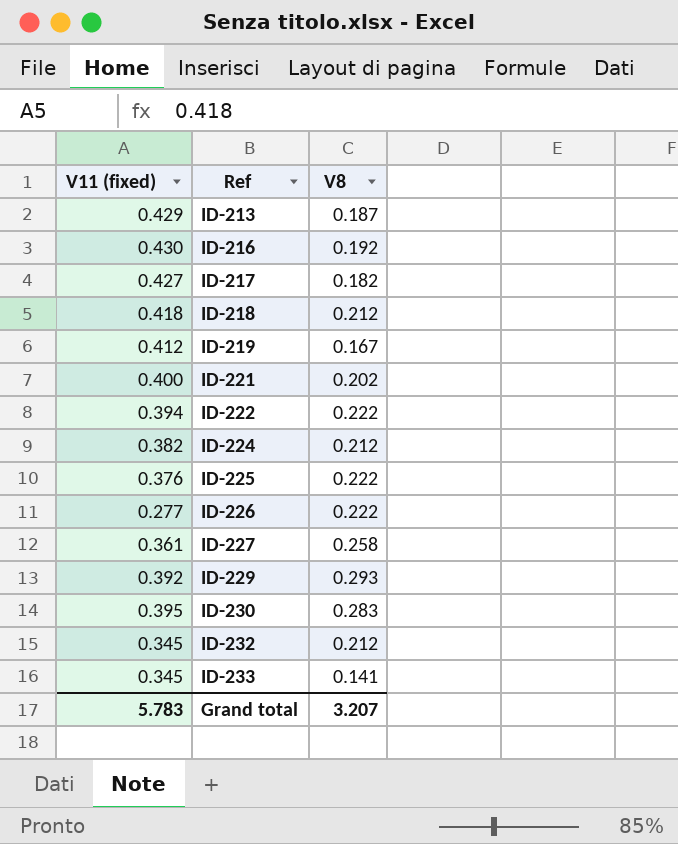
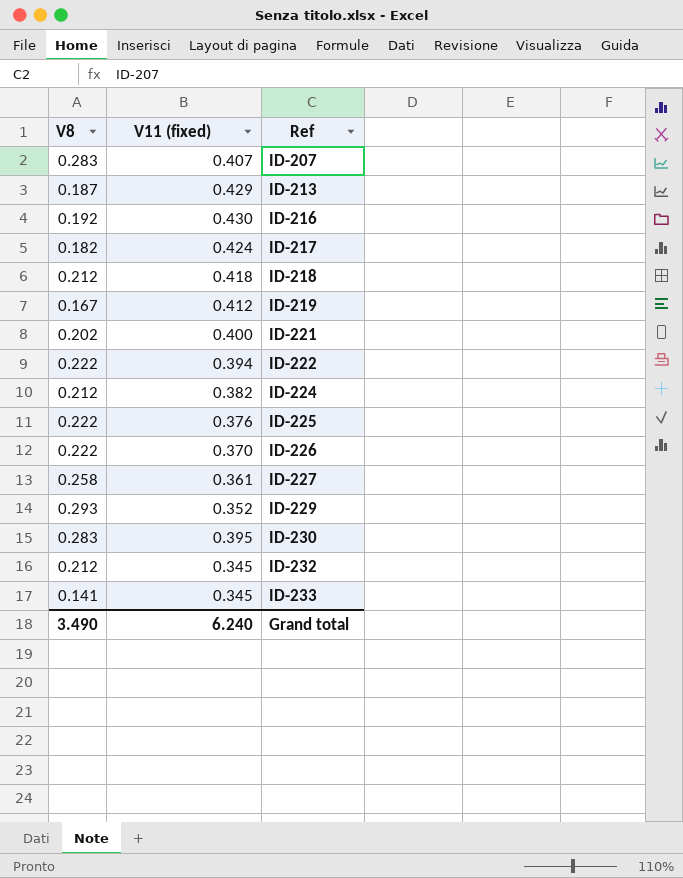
column V8 | position: 3 -> 1
row ID-207: none -> 0.283 | 0.407
ID-217 | V11 (fixed): 0.427 -> 0.424
ID-226 | V11 (fixed): 0.277 -> 0.370
ID-229 | V11 (fixed): 0.392 -> 0.352
Grand total | V8: 3.207 -> 3.490
Grand total | V11 (fixed): 5.783 -> 6.240

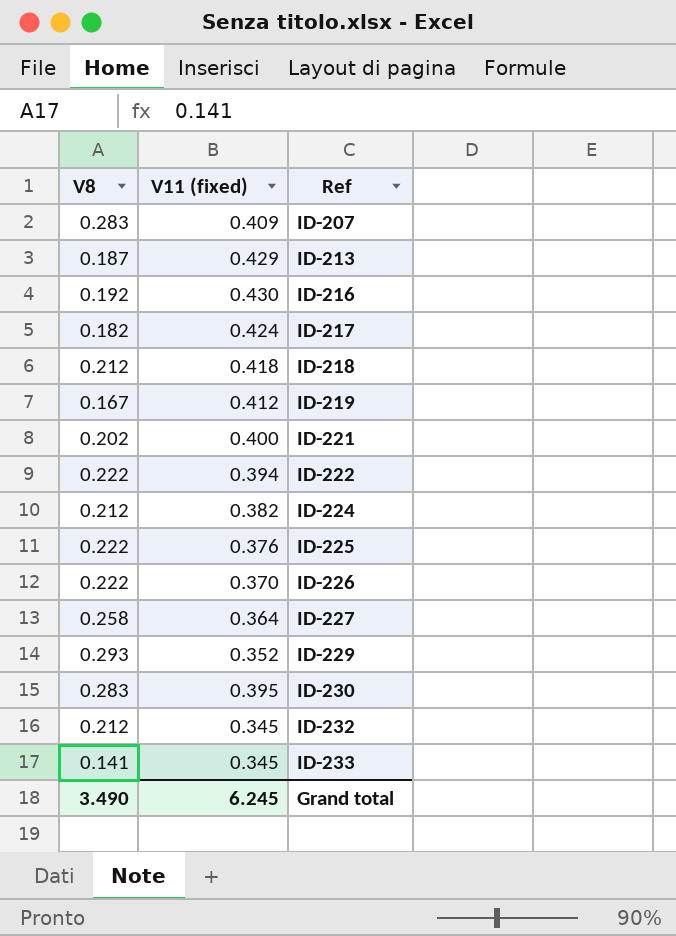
ID-207 | V11 (fixed): 0.407 -> 0.409
ID-227 | V11 (fixed): 0.361 -> 0.364
Grand total | V11 (fixed): 6.240 -> 6.245

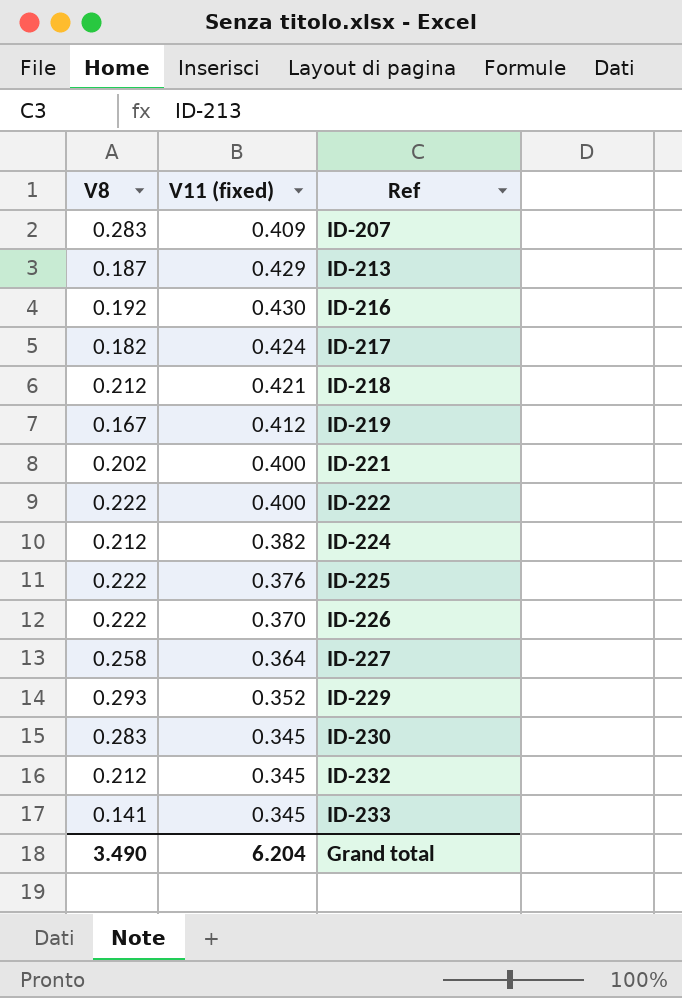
ID-218 | V11 (fixed): 0.418 -> 0.421
ID-222 | V11 (fixed): 0.394 -> 0.400
ID-230 | V11 (fixed): 0.395 -> 0.345
Grand total | V11 (fixed): 6.245 -> 6.204

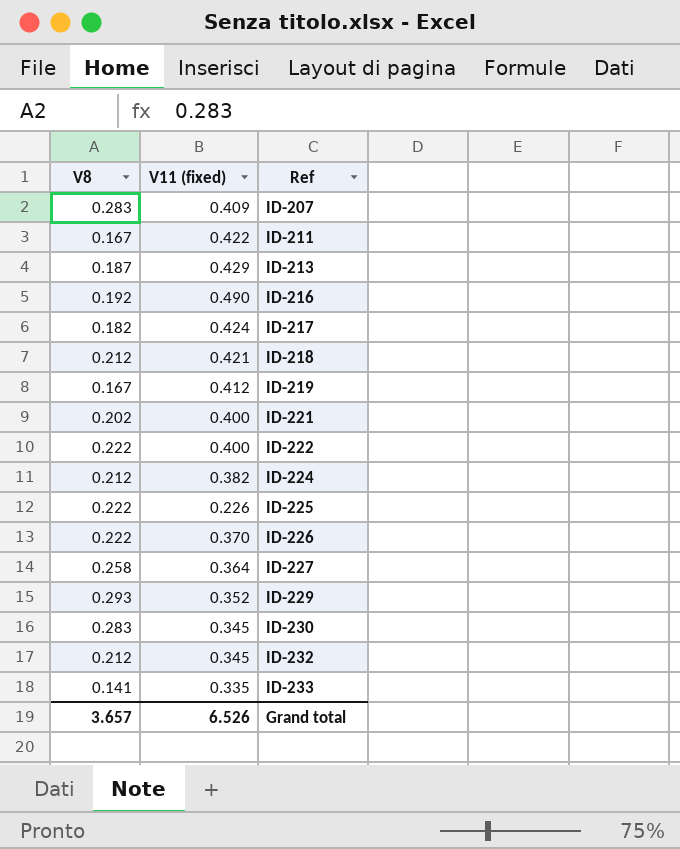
row ID-211: none -> 0.167 | 0.422
ID-216 | V11 (fixed): 0.430 -> 0.490
ID-225 | V11 (fixed): 0.376 -> 0.226
ID-233 | V11 (fixed): 0.345 -> 0.335
Grand total | V8: 3.490 -> 3.657
Grand total | V11 (fixed): 6.204 -> 6.526

